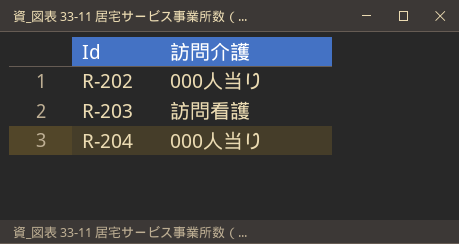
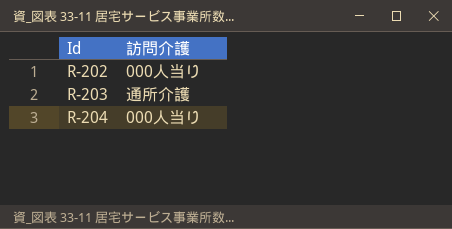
R-203 | 訪問介護: 訪問看護 -> 通所介護

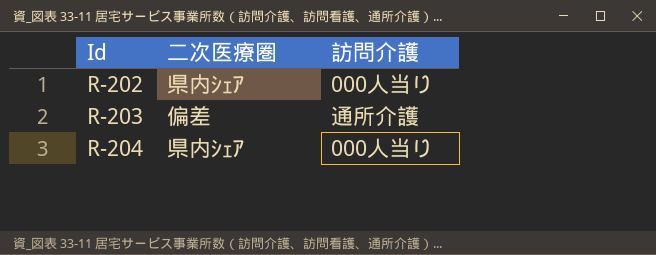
column 二次医療圏 | position: none -> 2

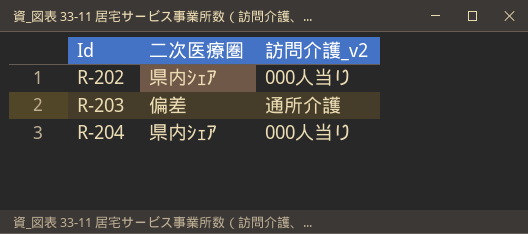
column name: 訪問介護 -> 訪問介護_v2

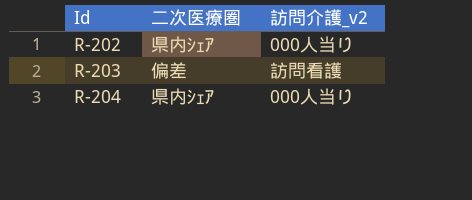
R-203 | 訪問介護_v2: 通所介護 -> 訪問看護

